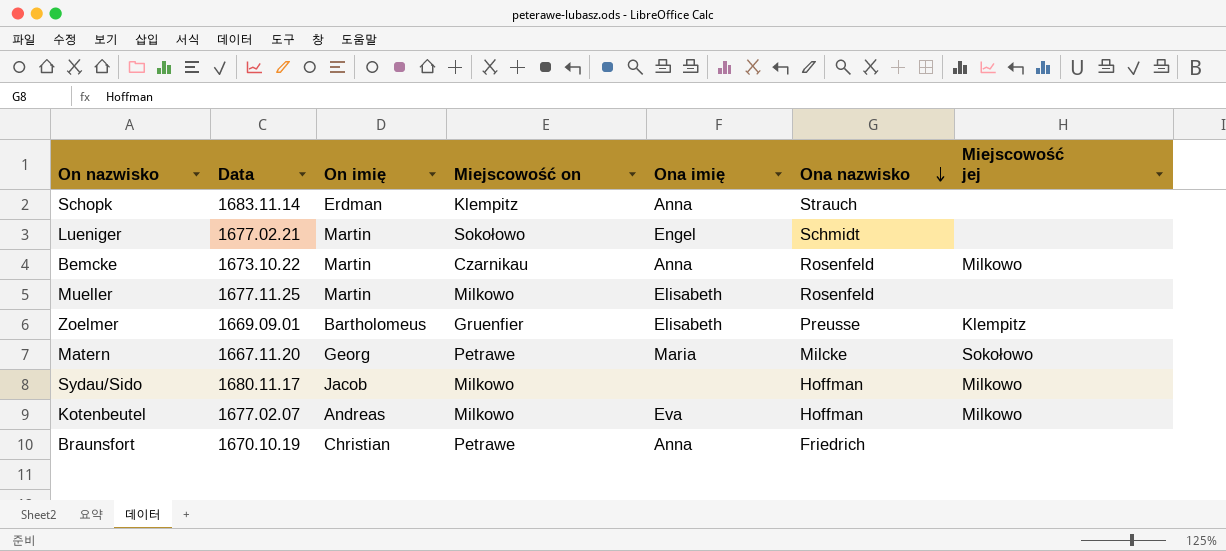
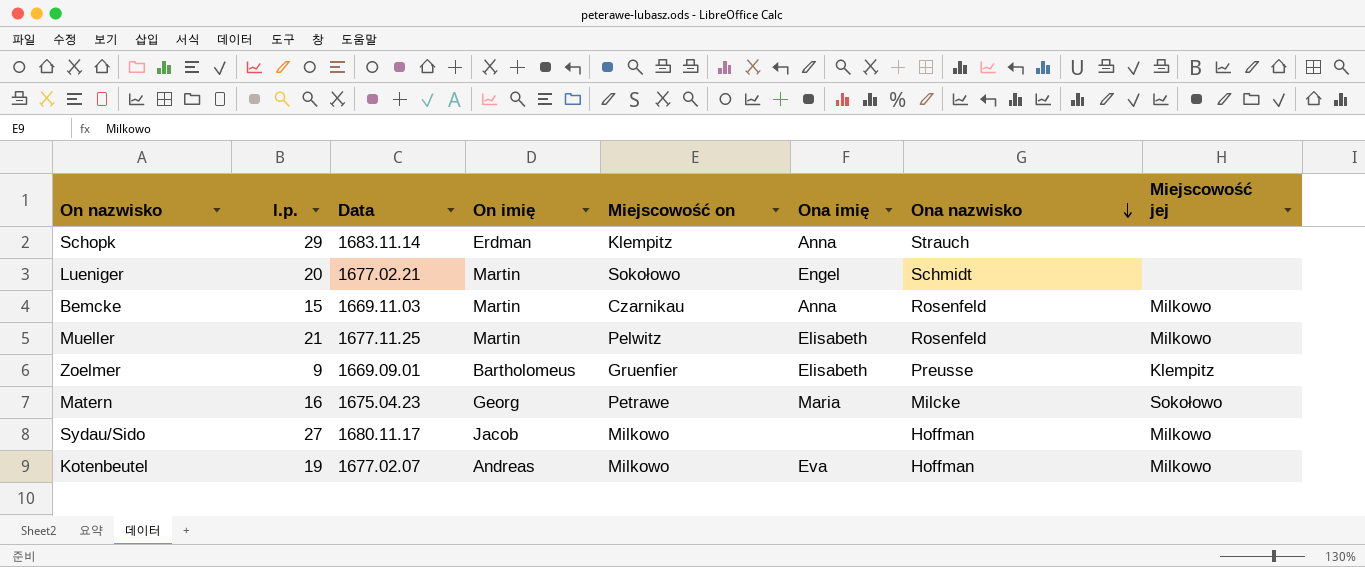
column l.p. | position: none -> 2
row Braunsfort: 1670.10.19 | Christian | Petrawe | Anna | Friedrich | none -> none
Bemcke | Data: 1673.10.22 -> 1669.11.03
Mueller | Miejscowość on: Milkowo -> Pelwitz
Mueller | Miejscowość jej: none -> Milkowo
Matern | Data: 1667.11.20 -> 1675.04.23

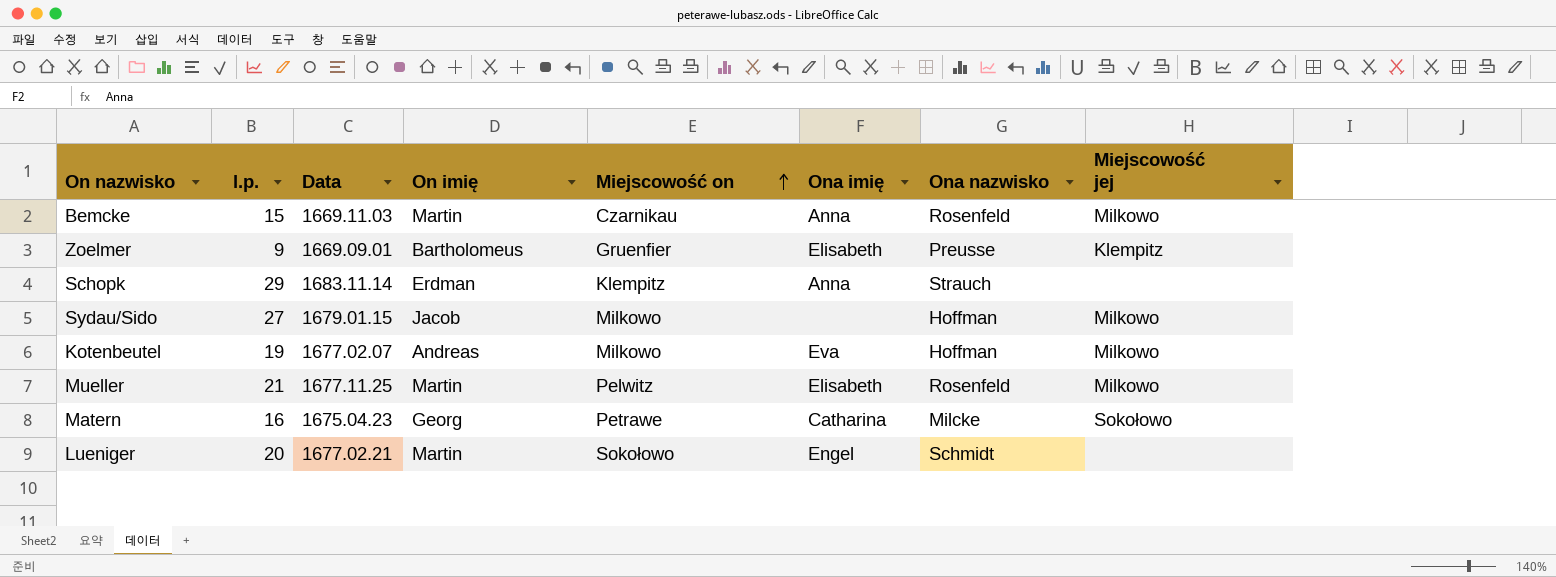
row order: Ona nazwisko descending -> Miejscowość on ascending
Sydau/Sido | Data: 1680.11.17 -> 1679.01.15
Matern | Ona imię: Maria -> Catharina

